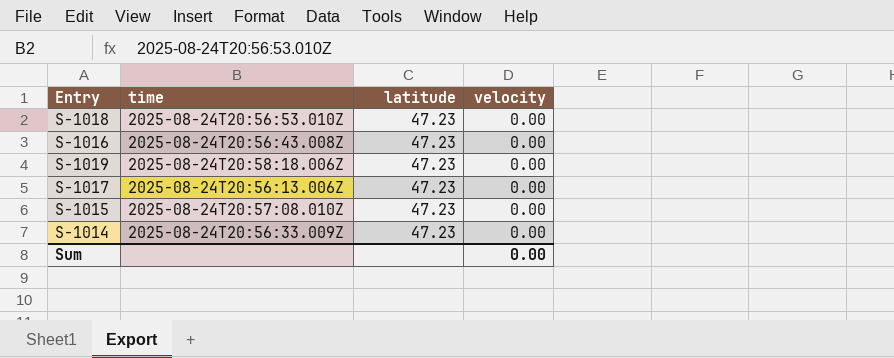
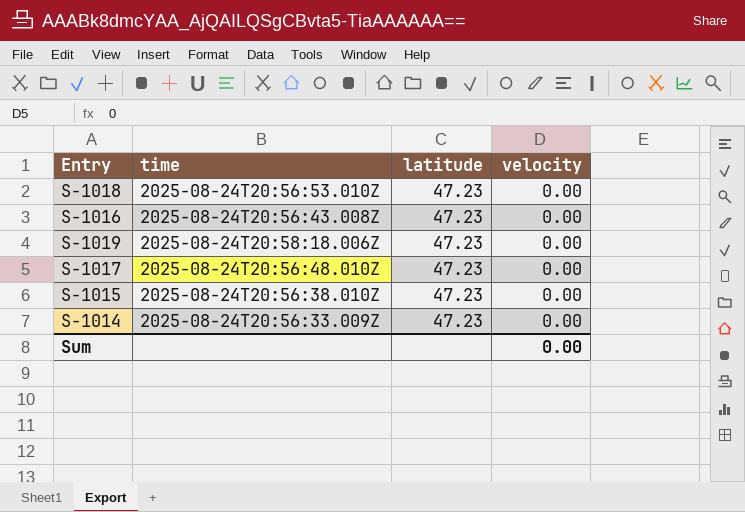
S-1017 | time: 2025-08-24T20:56:13.006Z -> 2025-08-24T20:56:48.010Z
S-1015 | time: 2025-08-24T20:57:08.010Z -> 2025-08-24T20:56:38.010Z

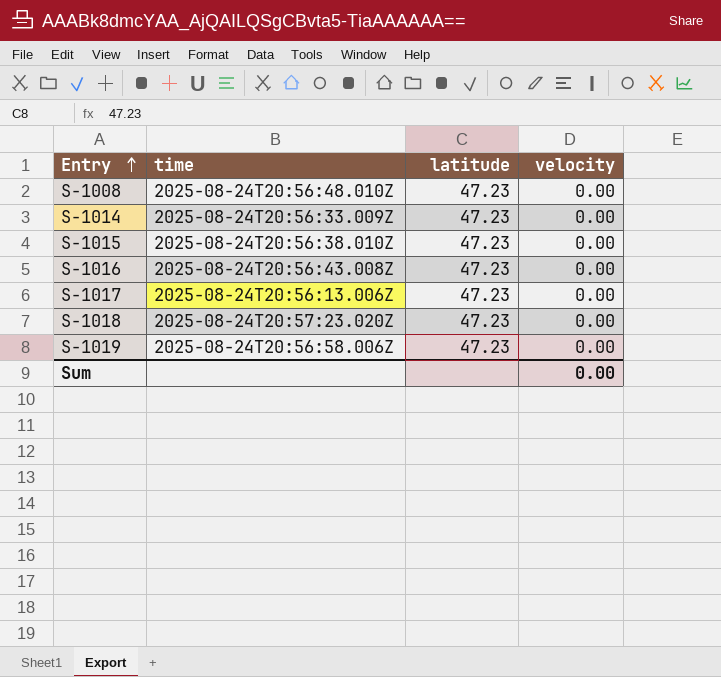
row order: none -> Entry ascending
row S-1008: none -> 2025-08-24T20:56:48.010Z | 47.23 | 0.00
S-1017 | time: 2025-08-24T20:56:48.010Z -> 2025-08-24T20:56:13.006Z
S-1018 | time: 2025-08-24T20:56:53.010Z -> 2025-08-24T20:57:23.020Z
S-1019 | time: 2025-08-24T20:58:18.006Z -> 2025-08-24T20:56:58.006Z

